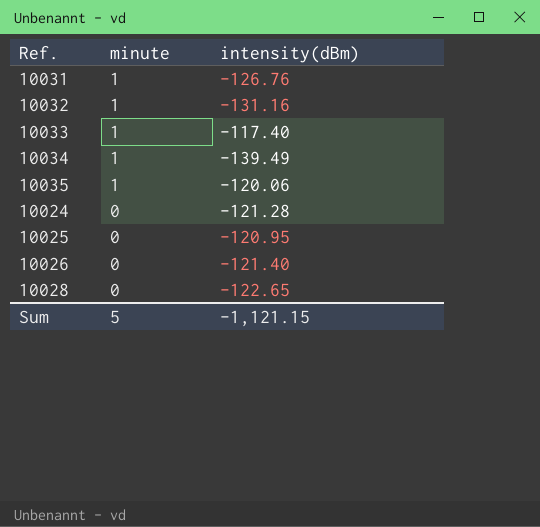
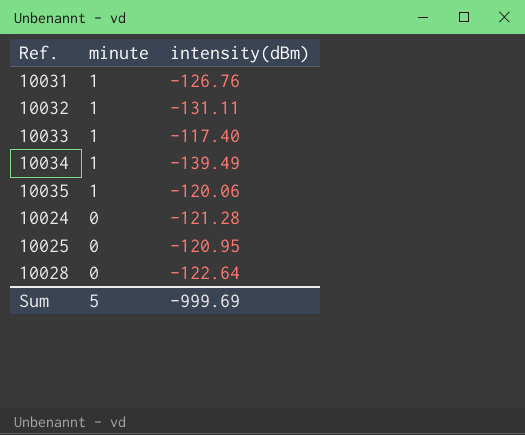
row 10026: 0 | -121.40 -> none
10032 | intensity(dBm): -131.16 -> -131.11
10028 | intensity(dBm): -122.65 -> -122.64
Sum | intensity(dBm): -1,121.15 -> -999.69

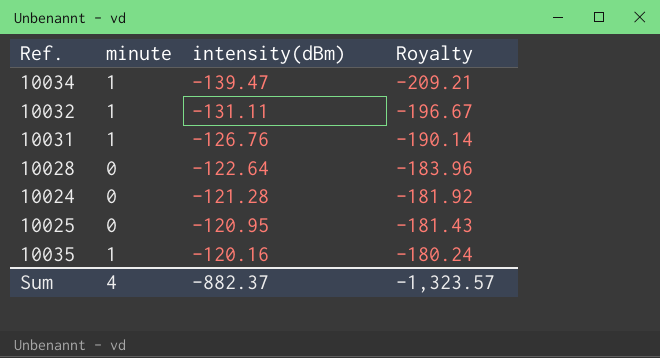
row order: minute descending -> intensity(dBm) ascending
column Royalty | formula: none -> [intensity(dBm)] * 1.5
row 10033: 1 | -117.40 -> none
10034 | intensity(dBm): -139.49 -> -139.47
10035 | intensity(dBm): -120.06 -> -120.16
Sum | minute: 5 -> 4
Sum | intensity(dBm): -999.69 -> -882.37

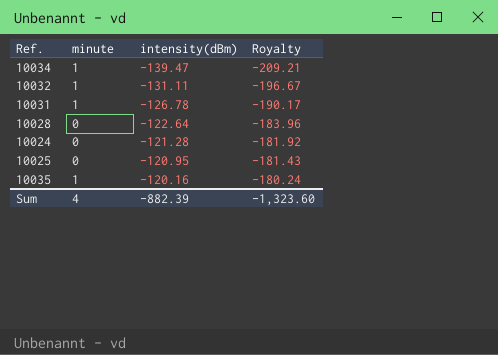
10031 | intensity(dBm): -126.76 -> -126.78
10031 | Royalty: -190.14 -> -190.17
Sum | intensity(dBm): -882.37 -> -882.39
Sum | Royalty: -1,323.57 -> -1,323.60

